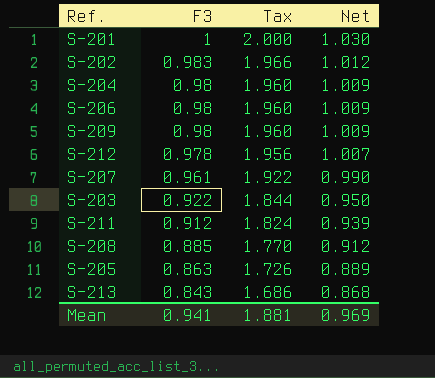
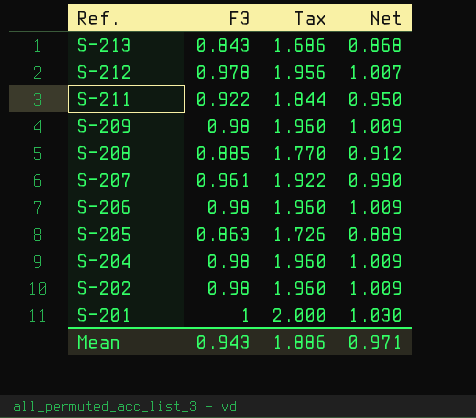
row order: F3 descending -> Ref. descending
row S-203: 0.922 | 1.844 | 0.950 -> none
S-211 | F3: 0.912 -> 0.922
S-211 | Tax: 1.824 -> 1.844
S-211 | Net: 0.939 -> 0.950
S-202 | F3: 0.983 -> 0.98
S-202 | Tax: 1.966 -> 1.960
S-202 | Net: 1.012 -> 1.009
Mean | F3: 0.941 -> 0.943
Mean | Tax: 1.881 -> 1.886
Mean | Net: 0.969 -> 0.971

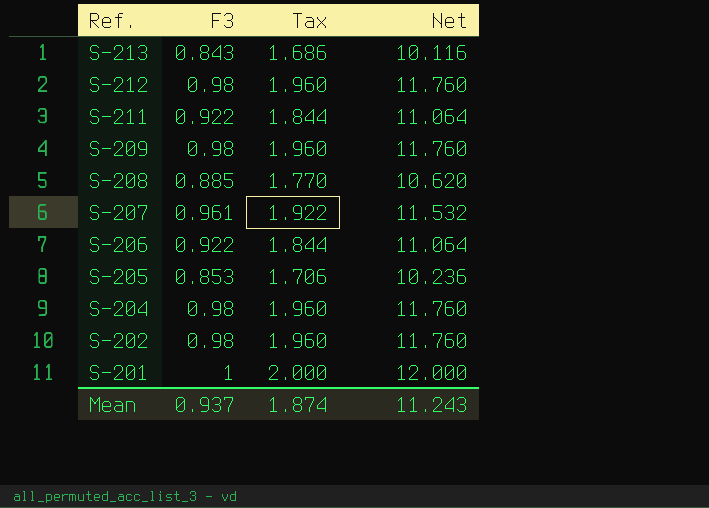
column Net | formula: [F3] * 1.03 -> [F3] * 12
S-212 | F3: 0.978 -> 0.98
S-212 | Tax: 1.956 -> 1.960
S-206 | F3: 0.98 -> 0.922
S-206 | Tax: 1.960 -> 1.844
S-205 | F3: 0.863 -> 0.853
S-205 | Tax: 1.726 -> 1.706
Mean | F3: 0.943 -> 0.937
Mean | Tax: 1.886 -> 1.874
Mean | Net: 0.971 -> 11.243

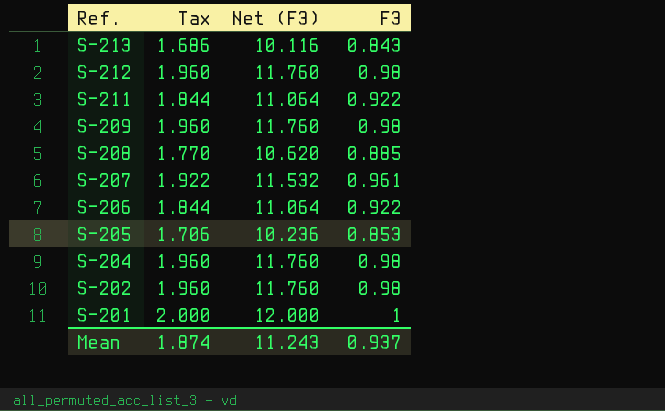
column name: Net -> Net (F3)
column F3 | position: 2 -> 4

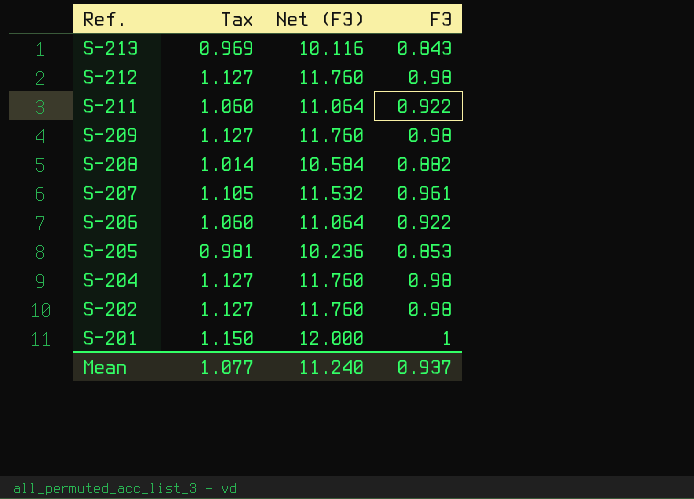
column Tax | formula: [F3] * 2 -> [F3] * 1.15
S-208 | Net (F3): 10.620 -> 10.584
S-208 | F3: 0.885 -> 0.882
Mean | Tax: 1.874 -> 1.077
Mean | Net (F3): 11.243 -> 11.240

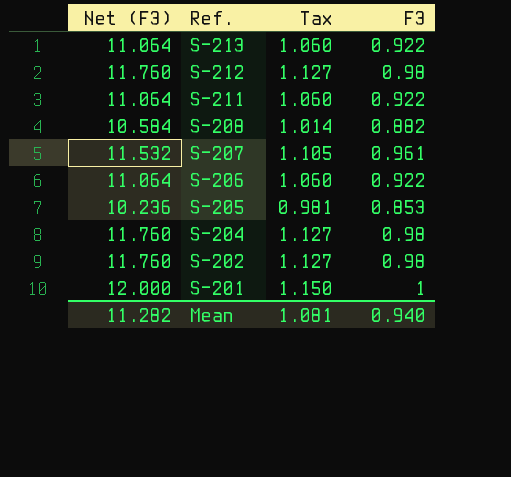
column Net (F3) | position: 3 -> 1
row S-209: 1.127 | 11.760 | 0.98 -> none
S-213 | Net (F3): 10.116 -> 11.064
S-213 | Tax: 0.969 -> 1.060
S-213 | F3: 0.843 -> 0.922
Mean | Net (F3): 11.240 -> 11.282
Mean | Tax: 1.077 -> 1.081
Mean | F3: 0.937 -> 0.940

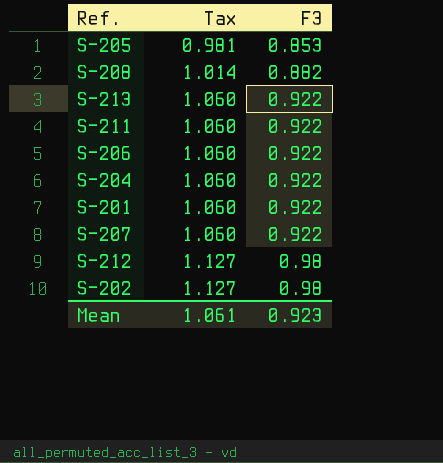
row order: Ref. descending -> Tax ascending
column Net (F3) | formula: [F3] * 12 -> none
S-204 | Tax: 1.127 -> 1.060
S-204 | F3: 0.98 -> 0.922
S-201 | Tax: 1.150 -> 1.060
S-201 | F3: 1 -> 0.922
S-207 | Tax: 1.105 -> 1.060
S-207 | F3: 0.961 -> 0.922
Mean | Tax: 1.081 -> 1.061
Mean | F3: 0.940 -> 0.923

